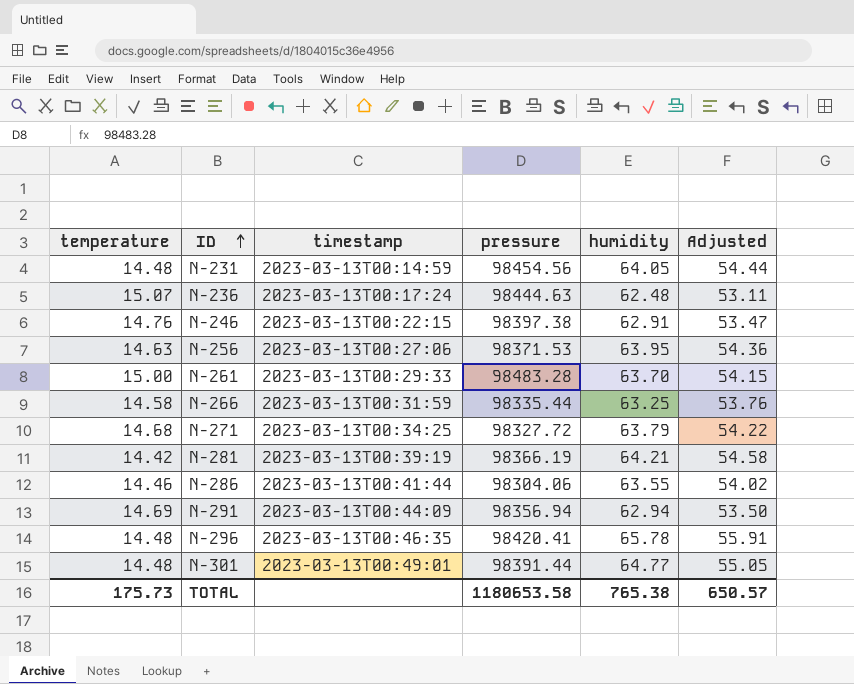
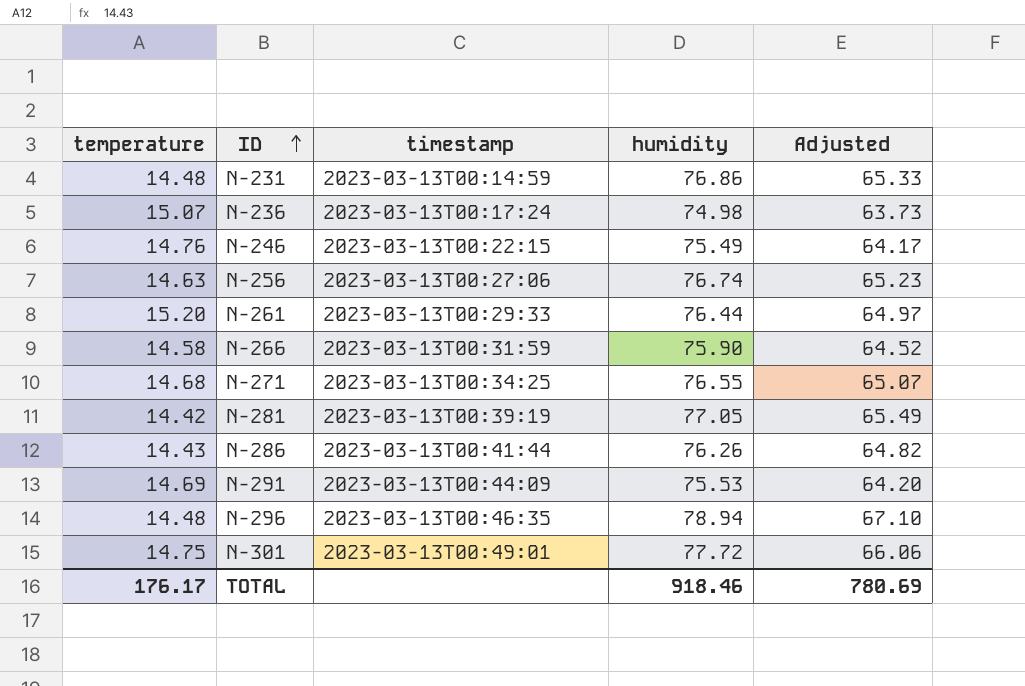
column pressure | position: 4 -> none
N-231 | humidity: 64.05 -> 76.86
N-231 | Adjusted: 54.44 -> 65.33
N-236 | humidity: 62.48 -> 74.98
N-236 | Adjusted: 53.11 -> 63.73
N-246 | humidity: 62.91 -> 75.49
N-246 | Adjusted: 53.47 -> 64.17
N-256 | humidity: 63.95 -> 76.74
N-256 | Adjusted: 54.36 -> 65.23
N-261 | temperature: 15.00 -> 15.20
N-261 | humidity: 63.70 -> 76.44
N-261 | Adjusted: 54.15 -> 64.97
N-266 | humidity: 63.25 -> 75.90
N-266 | Adjusted: 53.76 -> 64.52
N-271 | humidity: 63.79 -> 76.55
N-271 | Adjusted: 54.22 -> 65.07
N-281 | humidity: 64.21 -> 77.05
N-281 | Adjusted: 54.58 -> 65.49
N-286 | temperature: 14.46 -> 14.43
N-286 | humidity: 63.55 -> 76.26
N-286 | Adjusted: 54.02 -> 64.82
N-291 | humidity: 62.94 -> 75.53
N-291 | Adjusted: 53.50 -> 64.20
N-296 | humidity: 65.78 -> 78.94
N-296 | Adjusted: 55.91 -> 67.10
N-301 | temperature: 14.48 -> 14.75
N-301 | humidity: 64.77 -> 77.72
N-301 | Adjusted: 55.05 -> 66.06
TOTAL | temperature: 175.73 -> 176.17
TOTAL | humidity: 765.38 -> 918.46
TOTAL | Adjusted: 650.57 -> 780.69

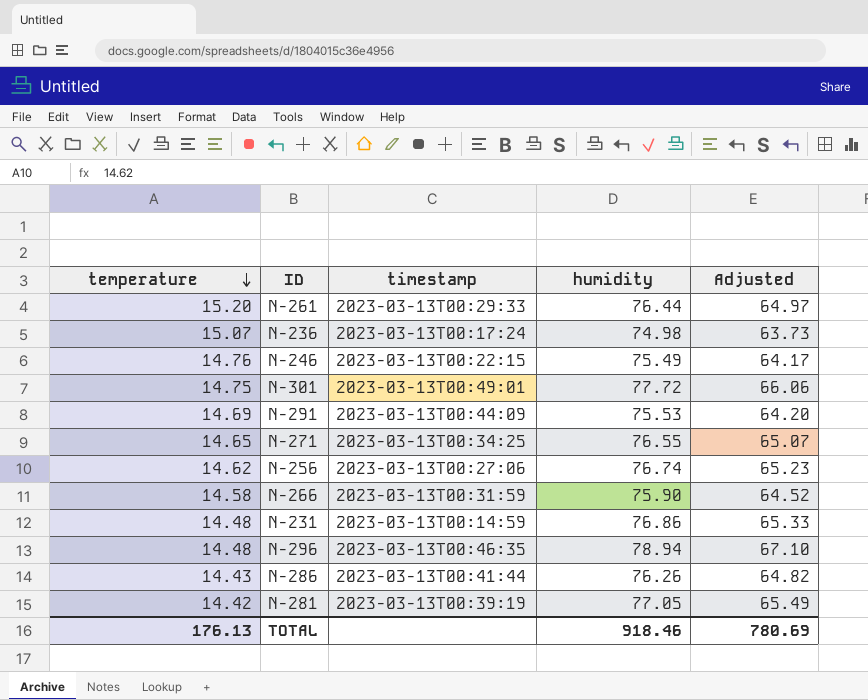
row order: ID ascending -> temperature descending
N-271 | temperature: 14.68 -> 14.65
N-256 | temperature: 14.63 -> 14.62
TOTAL | temperature: 176.17 -> 176.13

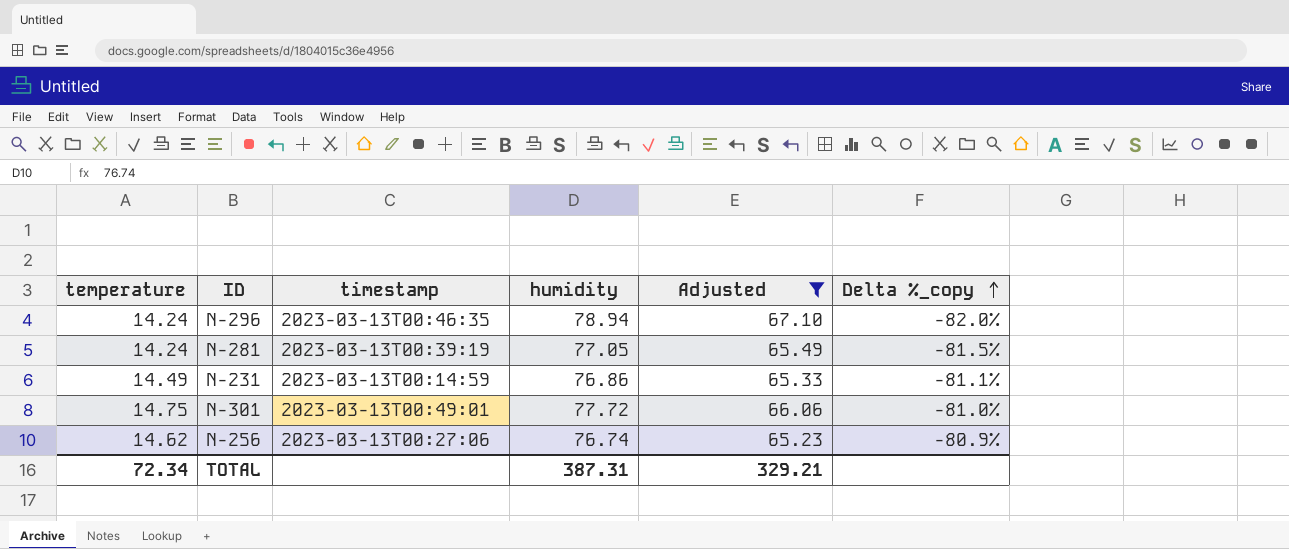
filter: none -> Adjusted >= 65.23
row order: temperature descending -> Delta %_copy ascending
column Delta %_copy | formula: none -> ([temperature] - [humidity]) / [humidity]
N-296 | temperature: 14.48 -> 14.24
N-281 | temperature: 14.42 -> 14.24
N-231 | temperature: 14.48 -> 14.49
TOTAL | temperature: 176.13 -> 72.34
TOTAL | humidity: 918.46 -> 387.31
TOTAL | Adjusted: 780.69 -> 329.21

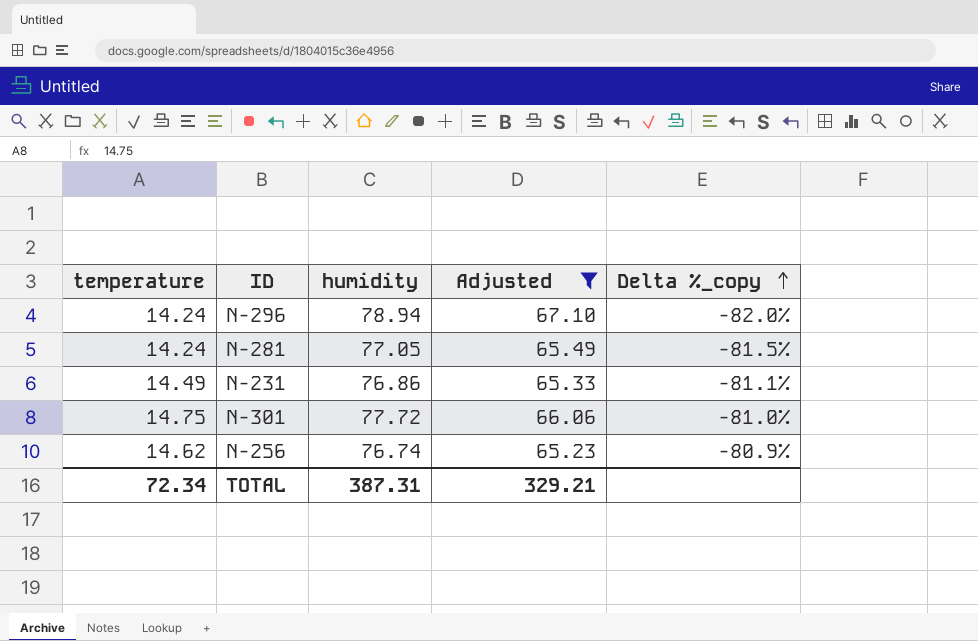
column timestamp | position: 3 -> none

